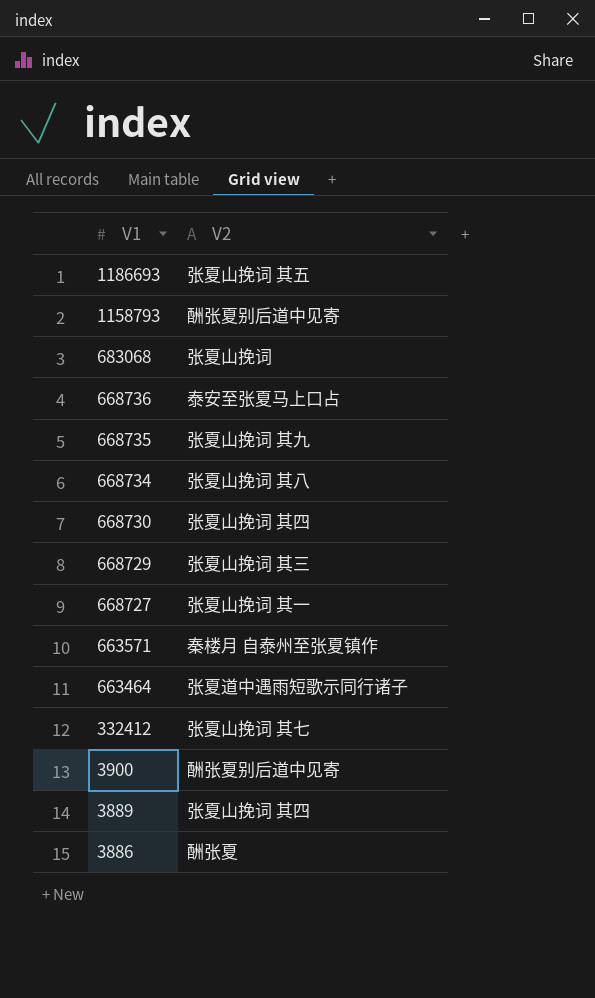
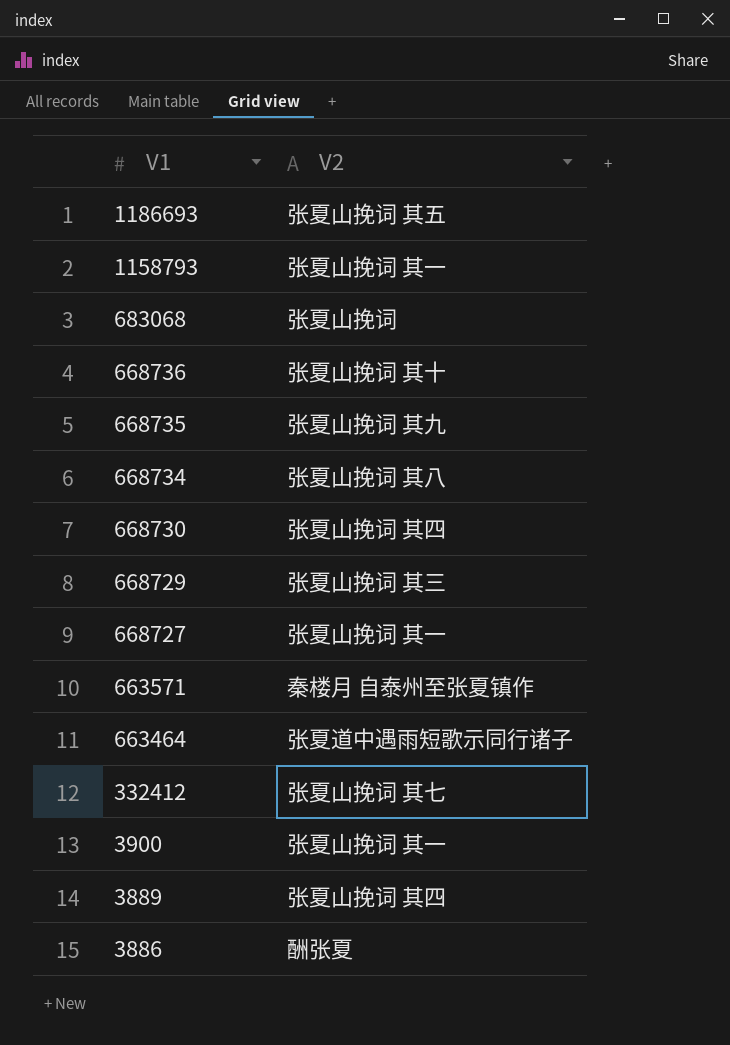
1158793 | V2: 酬张夏别后道中见寄 -> 张夏山挽词 其一
668736 | V2: 泰安至张夏马上口占 -> 张夏山挽词 其十
3900 | V2: 酬张夏别后道中见寄 -> 张夏山挽词 其一

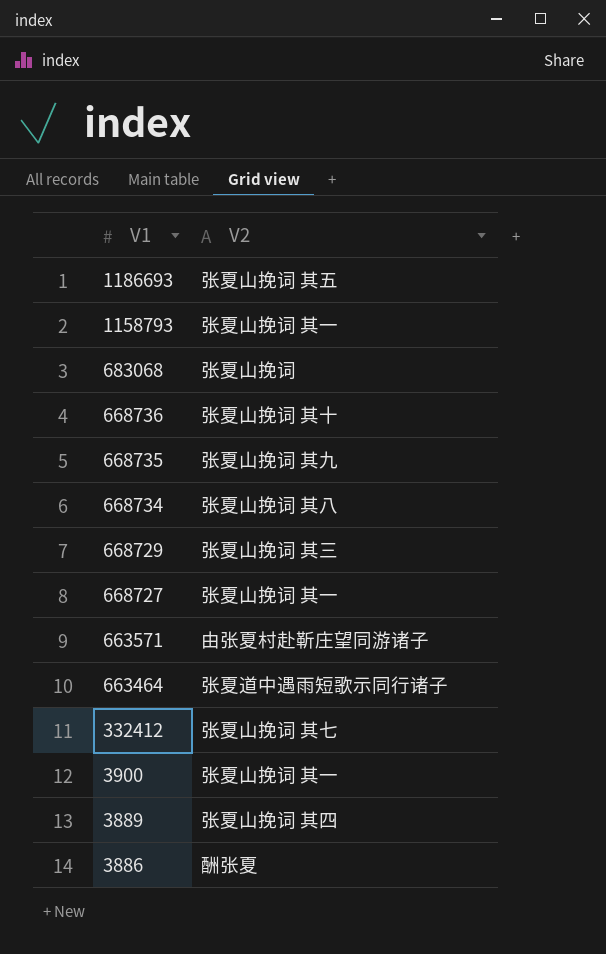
row 668730: 张夏山挽词 其四 -> none
663571 | V2: 秦楼月 自泰州至张夏镇作 -> 由张夏村赴靳庄望同游诸子

